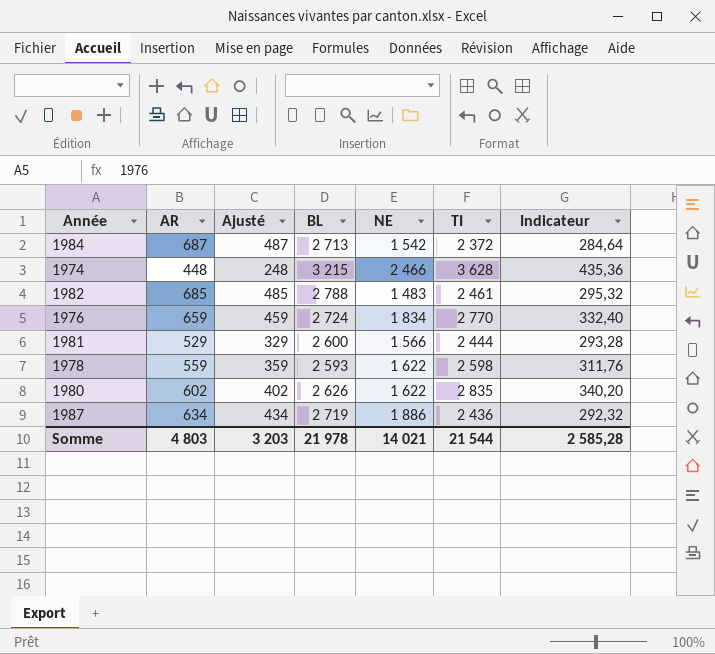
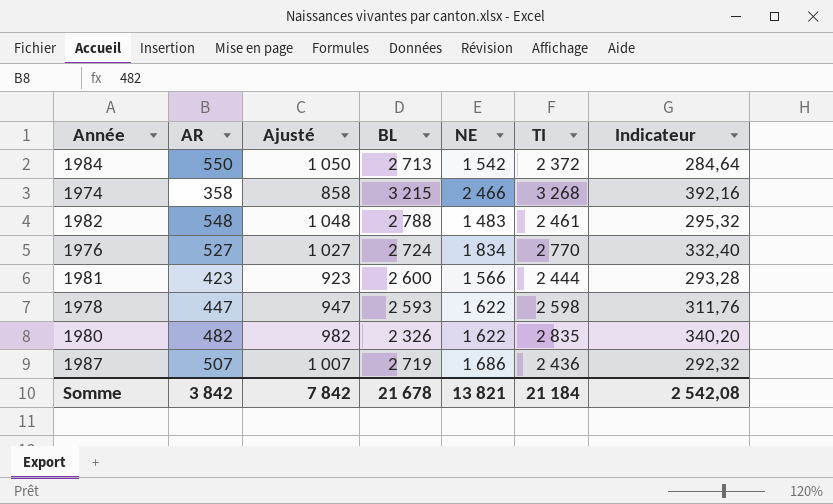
column Ajusté | formula: [AR] - 200 -> [AR] + 500
1984 | AR: 687 -> 550
1974 | AR: 448 -> 358
1974 | TI: 3 628 -> 3 268
1974 | Indicateur: 435,36 -> 392,16
1982 | AR: 685 -> 548
1976 | AR: 659 -> 527
1981 | AR: 529 -> 423
1978 | AR: 559 -> 447
1980 | AR: 602 -> 482
1980 | BL: 2 626 -> 2 326
1987 | AR: 634 -> 507
1987 | NE: 1 886 -> 1 686
Somme | AR: 4 803 -> 3 842
Somme | Ajusté: 3 203 -> 7 842
Somme | BL: 21 978 -> 21 678
Somme | NE: 14 021 -> 13 821
Somme | TI: 21 544 -> 21 184
Somme | Indicateur: 2 585,28 -> 2 542,08

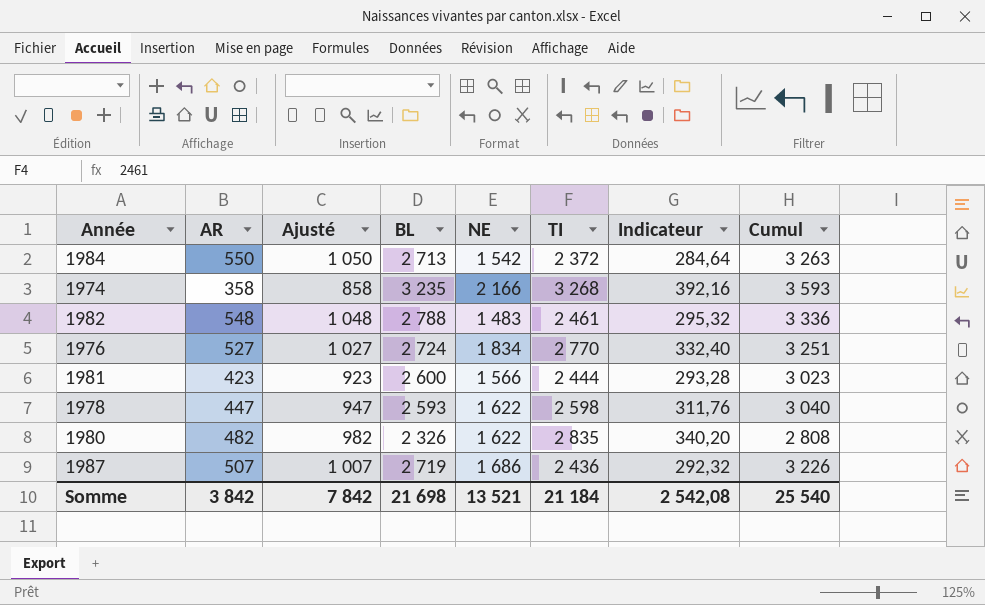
column Cumul | formula: none -> [AR] + [BL]
1974 | BL: 3 215 -> 3 235
1974 | NE: 2 466 -> 2 166
Somme | BL: 21 678 -> 21 698
Somme | NE: 13 821 -> 13 521

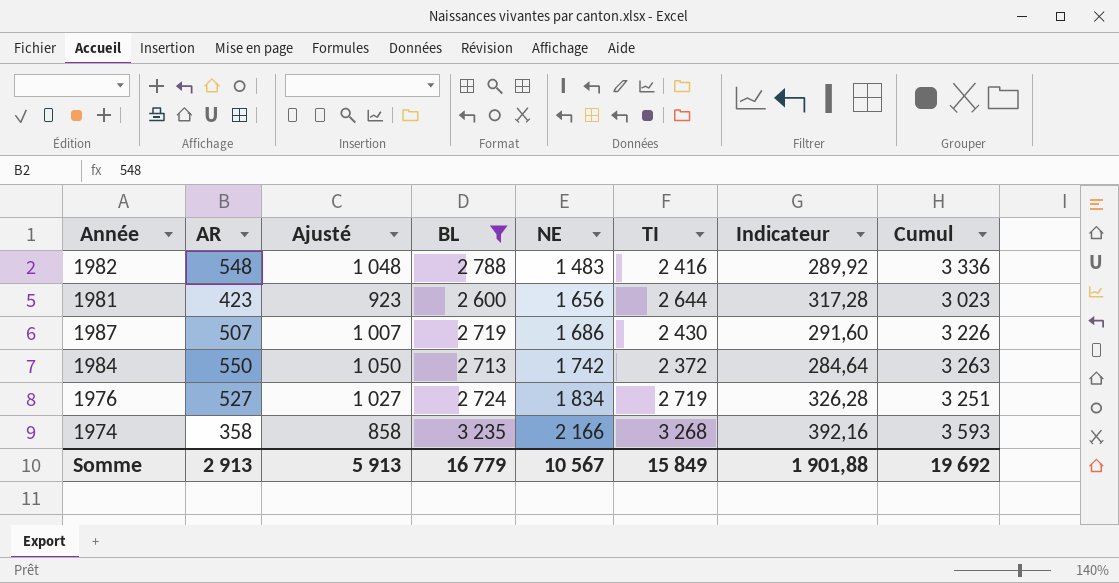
filter: none -> BL >= 2 600
row order: none -> NE ascending
1982 | TI: 2 461 -> 2 416
1982 | Indicateur: 295,32 -> 289,92
1981 | NE: 1 566 -> 1 656
1981 | TI: 2 444 -> 2 644
1981 | Indicateur: 293,28 -> 317,28
1987 | TI: 2 436 -> 2 430
1987 | Indicateur: 292,32 -> 291,60
1984 | NE: 1 542 -> 1 742
1976 | TI: 2 770 -> 2 719
1976 | Indicateur: 332,40 -> 326,28
Somme | AR: 3 842 -> 2 913
Somme | Ajusté: 7 842 -> 5 913
Somme | BL: 21 698 -> 16 779
Somme | NE: 13 521 -> 10 567
Somme | TI: 21 184 -> 15 849
Somme | Indicateur: 2 542,08 -> 1 901,88
Somme | Cumul: 25 540 -> 19 692

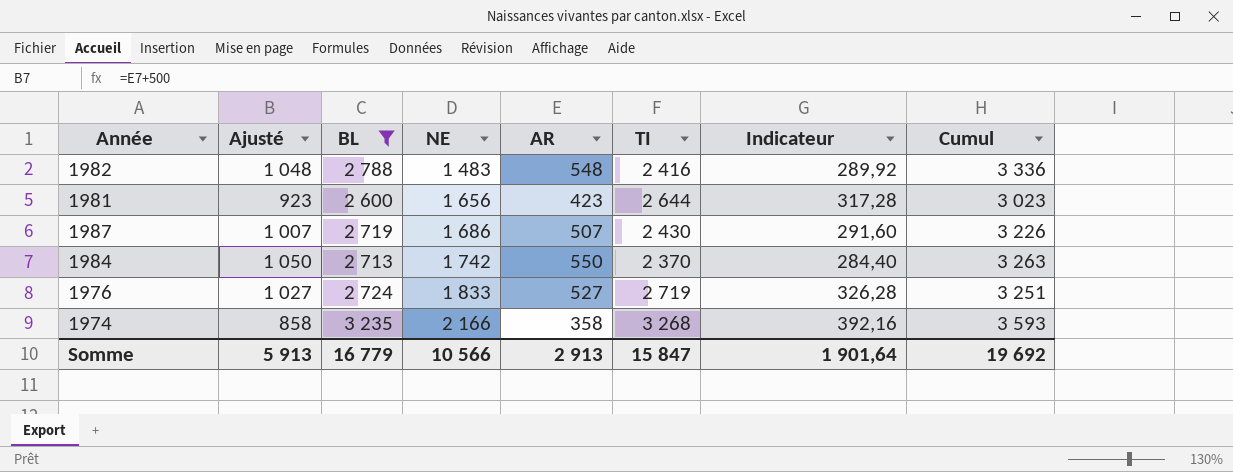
column AR | position: 2 -> 5
1984 | TI: 2 372 -> 2 370
1984 | Indicateur: 284,64 -> 284,40
1976 | NE: 1 834 -> 1 833
Somme | NE: 10 567 -> 10 566
Somme | TI: 15 849 -> 15 847
Somme | Indicateur: 1 901,88 -> 1 901,64

